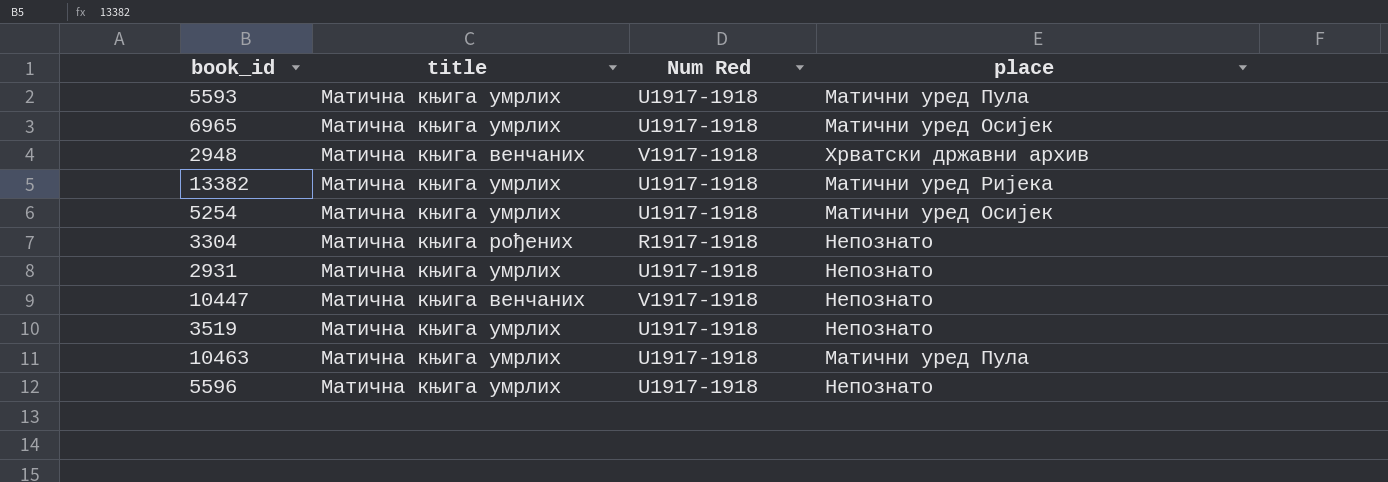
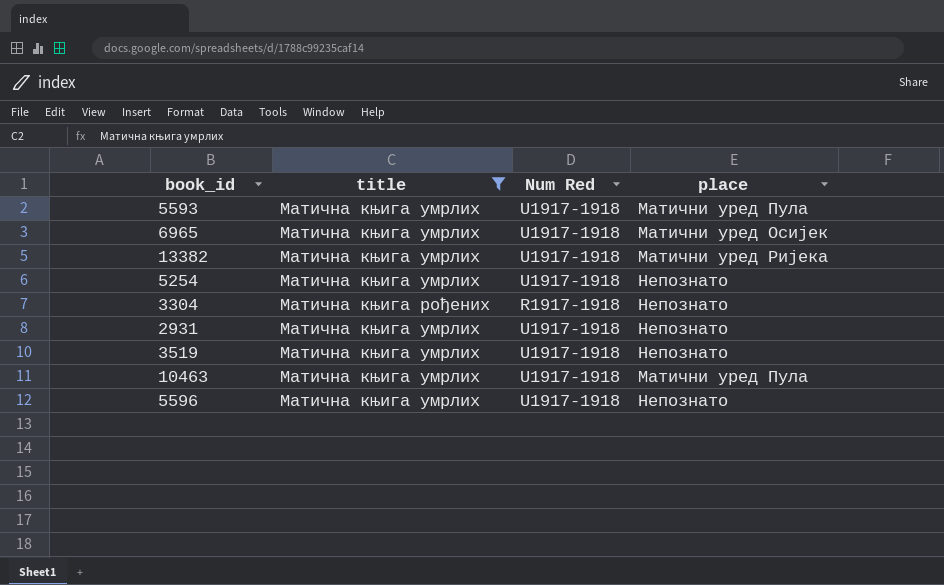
filter: none -> title != Матична књига венчаних
5254 | place: Матични уред Осијек -> Непознато

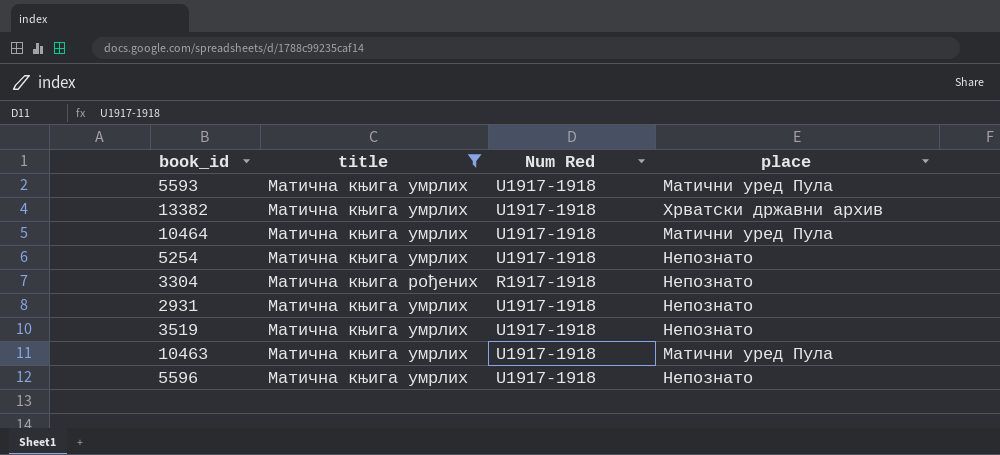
row 6965: Матична књига умрлих | U1917-1918 | Матични уред Осијек -> none
13382 | place: Матични уред Ријека -> Хрватски државни архив
row 10464: none -> Матична књига умрлих | U1917-1918 | Матични уред Пула

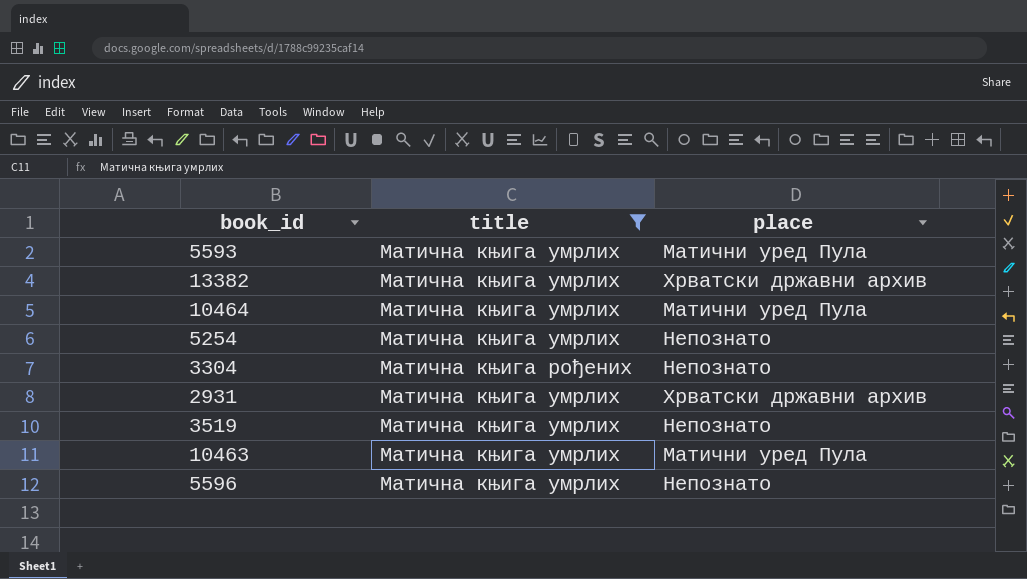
column Num Red | position: 3 -> none
2931 | place: Непознато -> Хрватски државни архив

